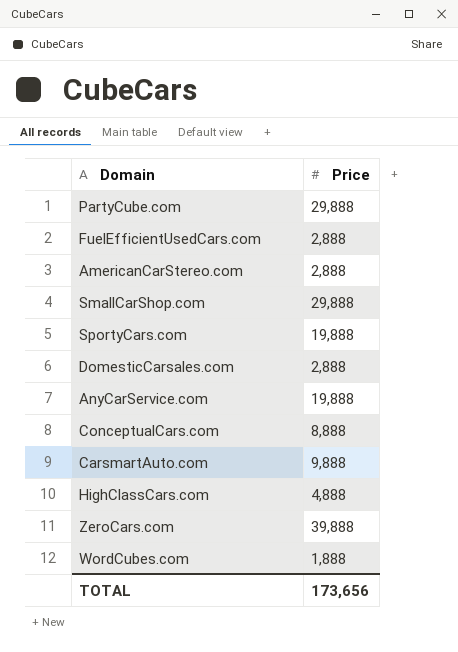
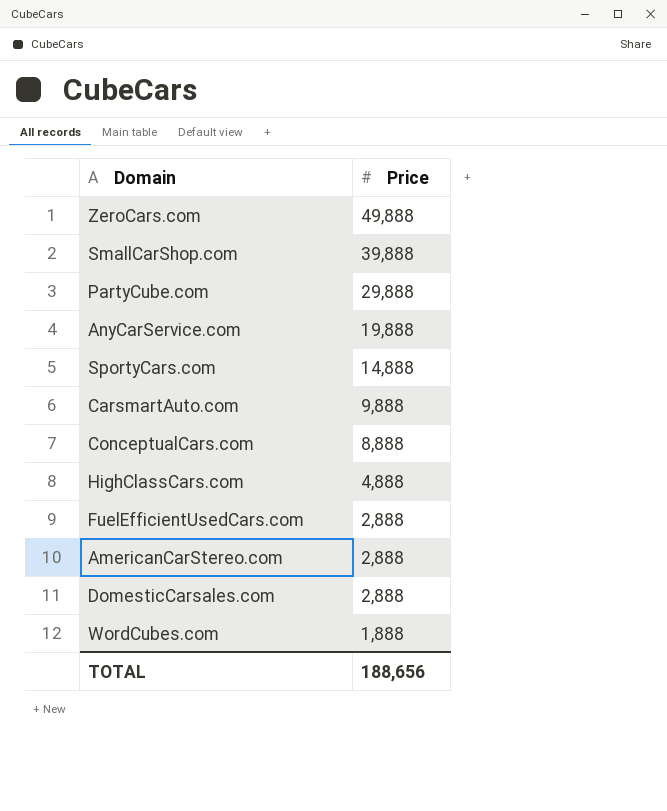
row order: none -> Price descending
ZeroCars.com | Price: 39,888 -> 49,888
SmallCarShop.com | Price: 29,888 -> 39,888
SportyCars.com | Price: 19,888 -> 14,888
TOTAL | Price: 173,656 -> 188,656

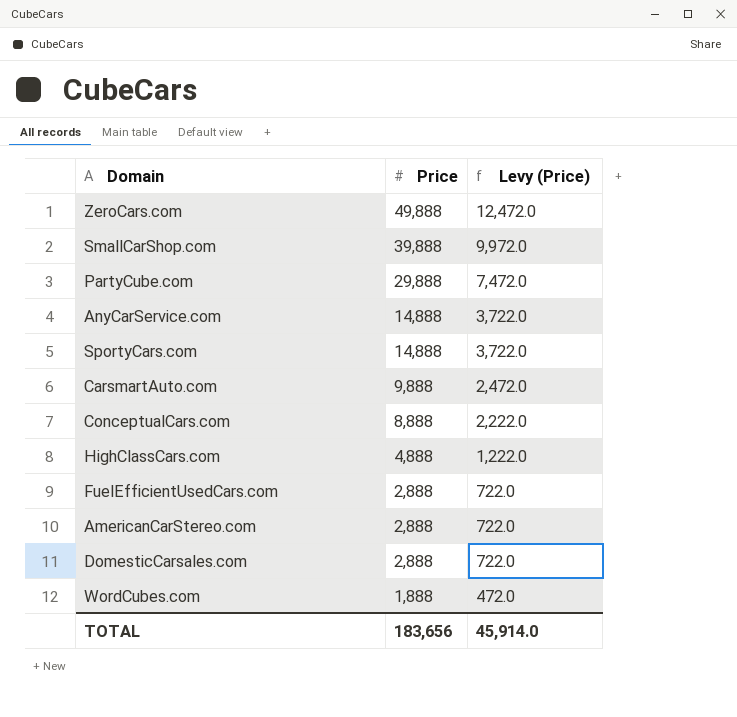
column Levy (Price) | formula: none -> [Price] * 0.25
AnyCarService.com | Price: 19,888 -> 14,888
TOTAL | Price: 188,656 -> 183,656

